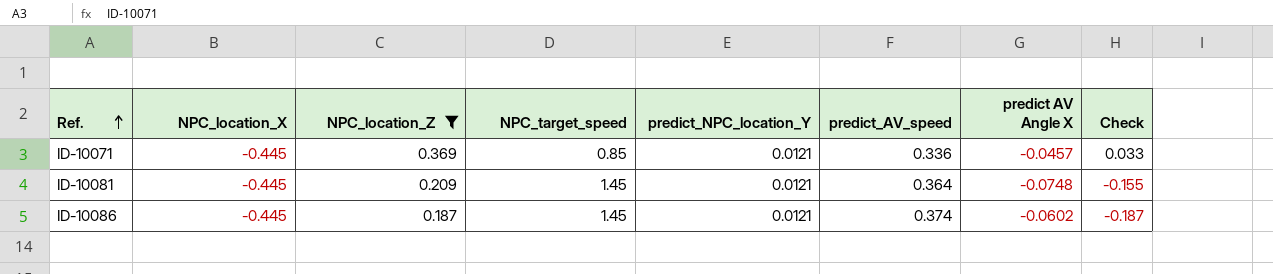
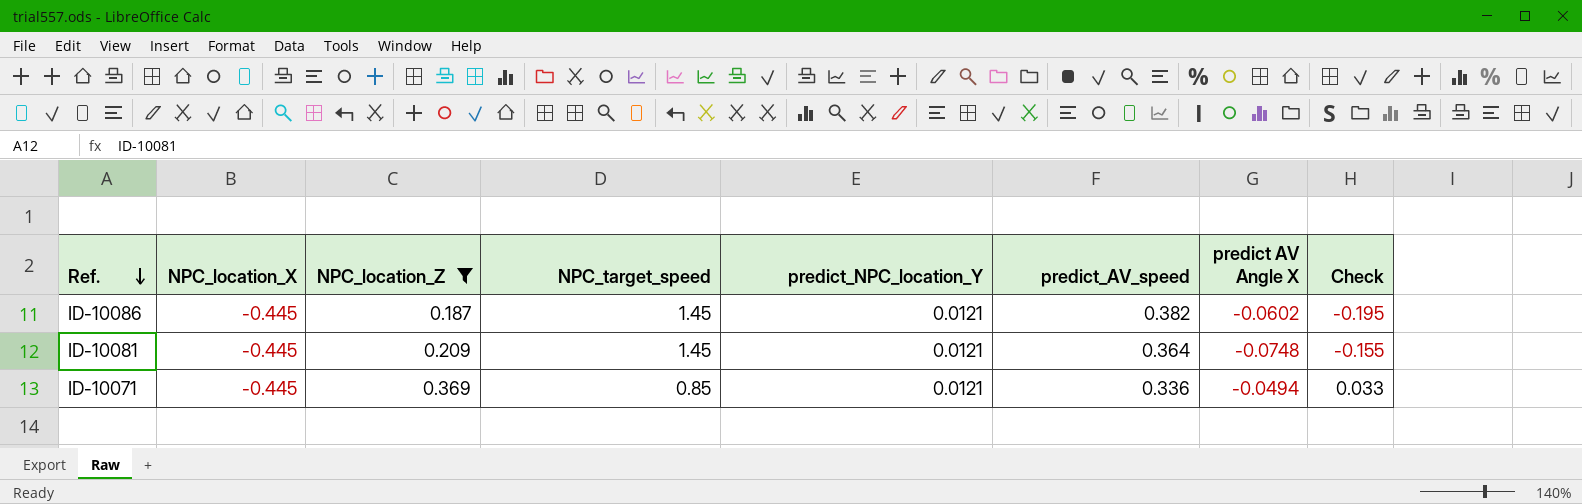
row order: Ref. ascending -> Ref. descending
ID-10086 | predict_AV_speed: 0.374 -> 0.382
ID-10086 | Check: -0.187 -> -0.195
ID-10071 | predict AV Angle X: -0.0457 -> -0.0494

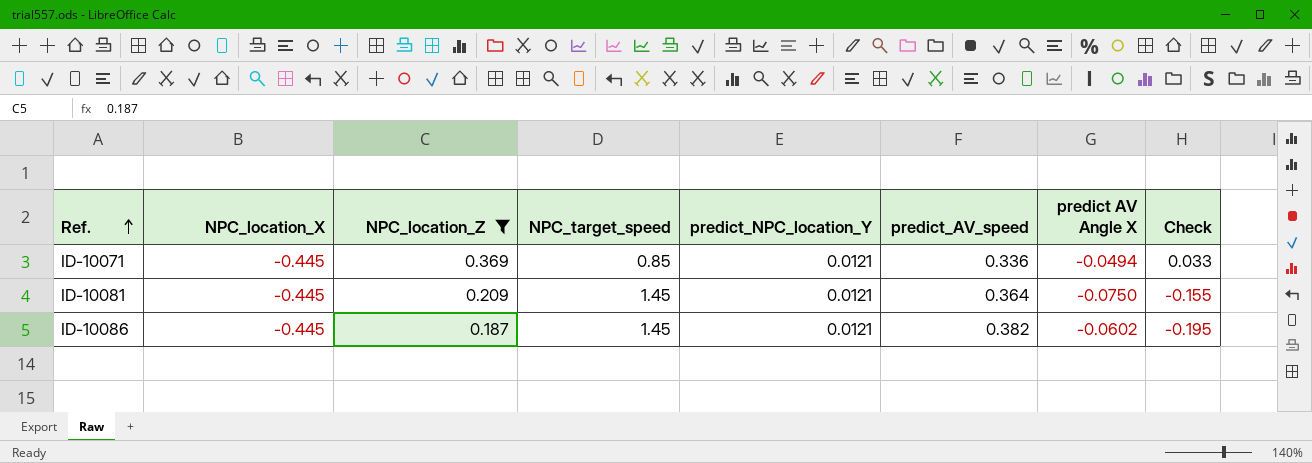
row order: Ref. descending -> Ref. ascending
ID-10081 | predict AV Angle X: -0.0748 -> -0.0750

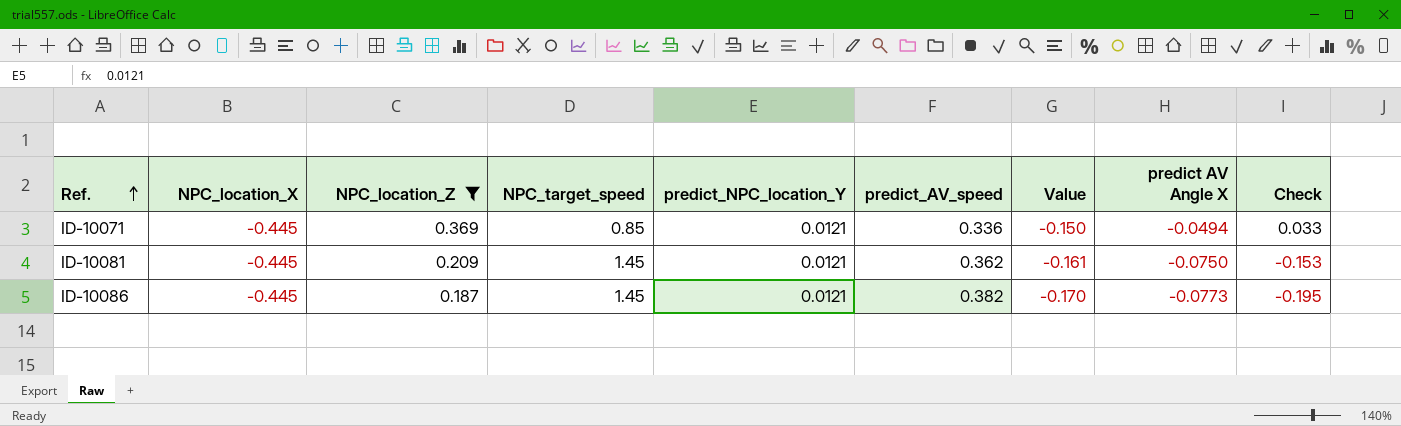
column Value | formula: none -> [NPC_location_X] * [predict_AV_speed]
ID-10081 | predict_AV_speed: 0.364 -> 0.362
ID-10081 | Check: -0.155 -> -0.153
ID-10086 | predict AV Angle X: -0.0602 -> -0.0773

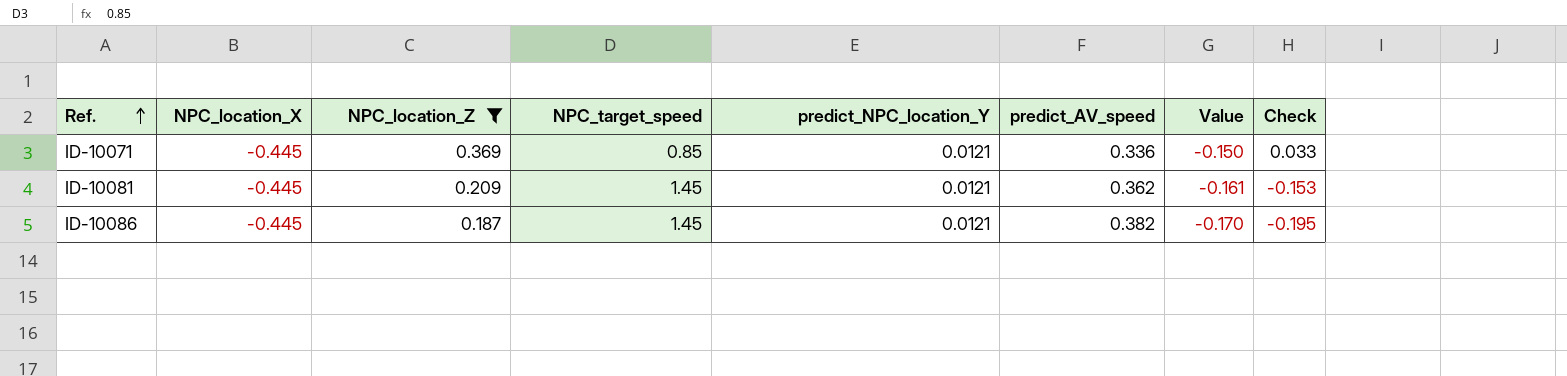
column predict AV Angle X | position: 8 -> none

